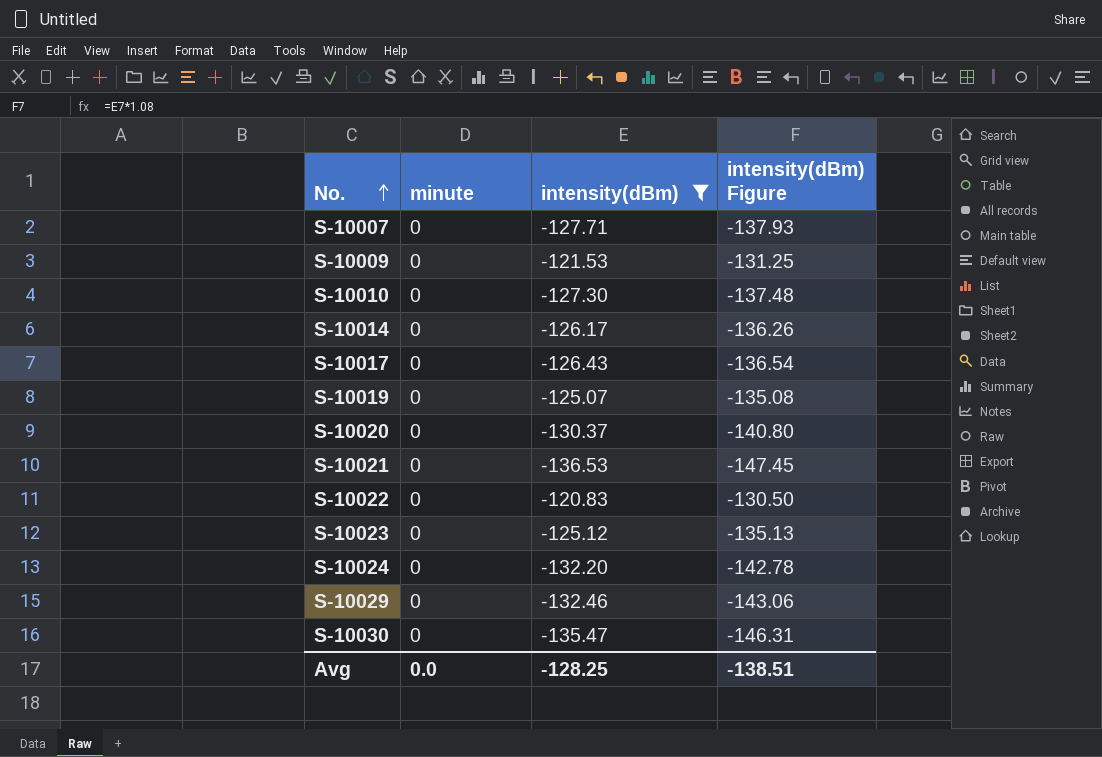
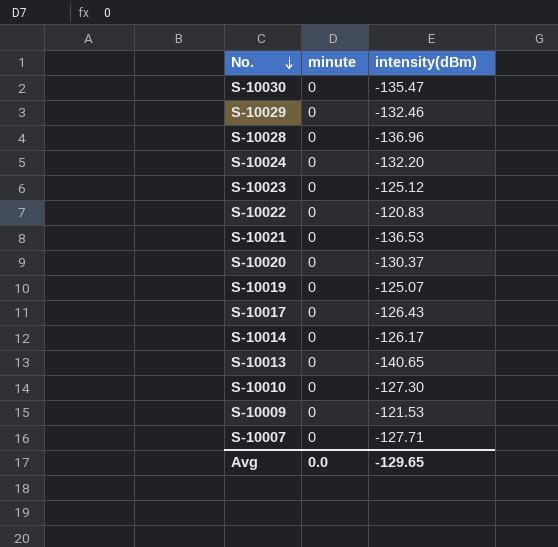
filter: intensity(dBm) >= -136.53 -> none
row order: No. ascending -> No. descending
column intensity(dBm) Figure | formula: [intensity(dBm)] * 1.08 -> none
Avg | intensity(dBm): -128.25 -> -129.65

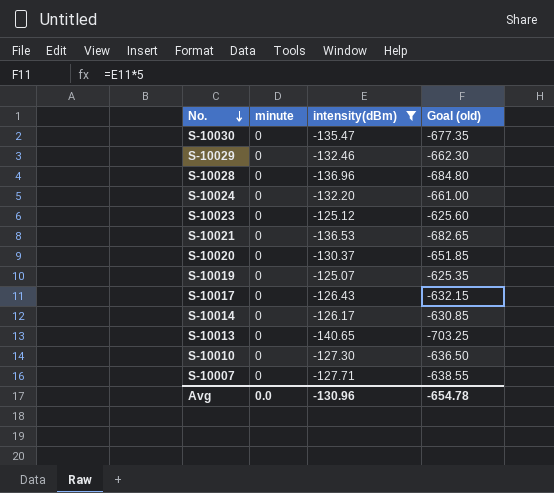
filter: none -> intensity(dBm) <= -125.07
column Goal (old) | formula: none -> [intensity(dBm)] * 5
Avg | intensity(dBm): -129.65 -> -130.96

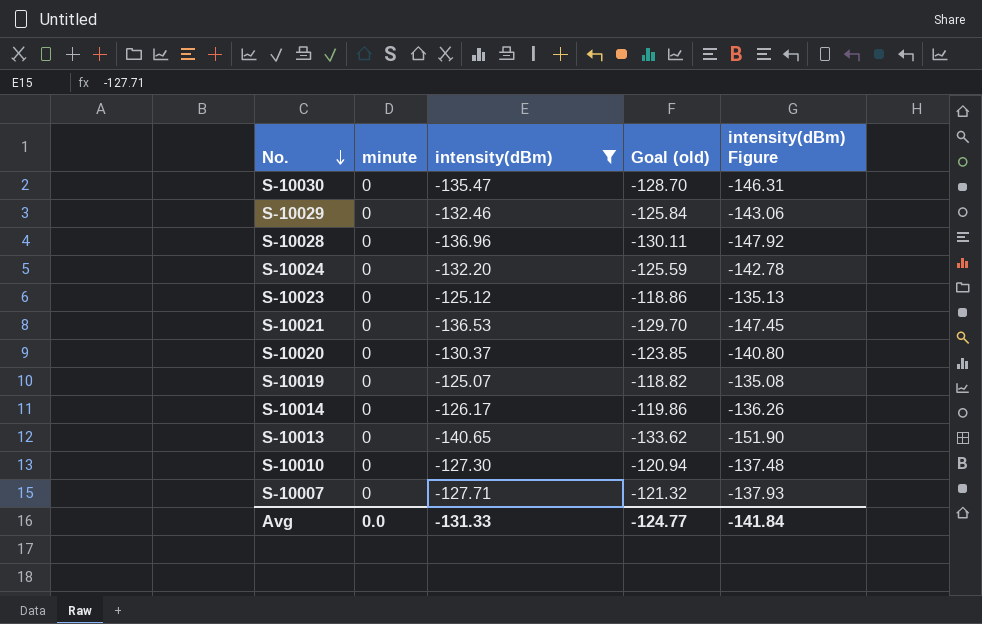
column Goal (old) | formula: [intensity(dBm)] * 5 -> [intensity(dBm)] * 0.95
column intensity(dBm) Figure | formula: none -> [intensity(dBm)] * 1.08
row S-10017: 0 | -126.43 | -632.15 -> none
Avg | intensity(dBm): -130.96 -> -131.33
Avg | Goal (old): -654.78 -> -124.77

